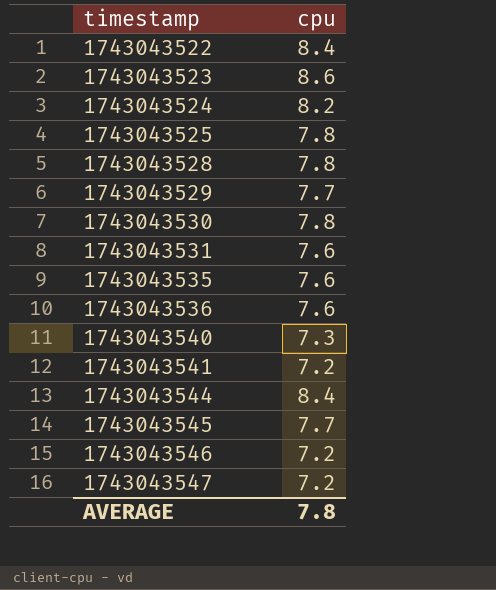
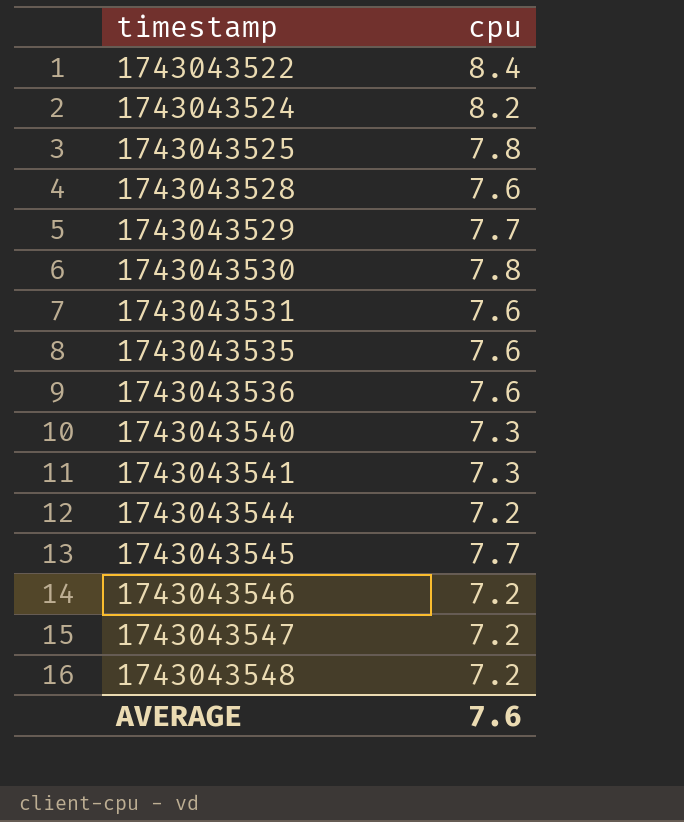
row 1743043523: 8.6 -> none
1743043528 | cpu: 7.8 -> 7.6
1743043541 | cpu: 7.2 -> 7.3
1743043544 | cpu: 8.4 -> 7.2
row 1743043548: none -> 7.2
AVERAGE | cpu: 7.8 -> 7.6

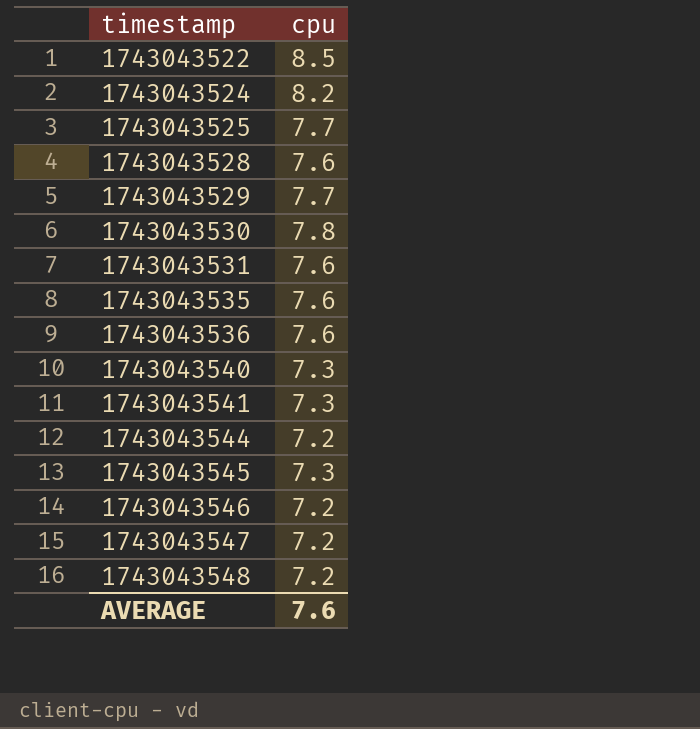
1743043522 | cpu: 8.4 -> 8.5
1743043525 | cpu: 7.8 -> 7.7
1743043545 | cpu: 7.7 -> 7.3

